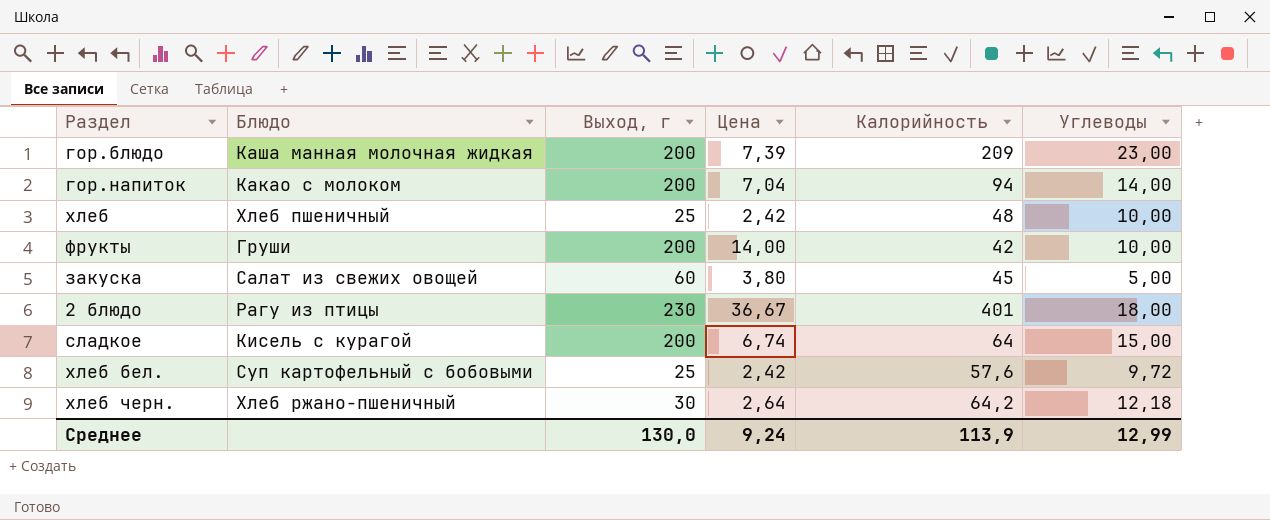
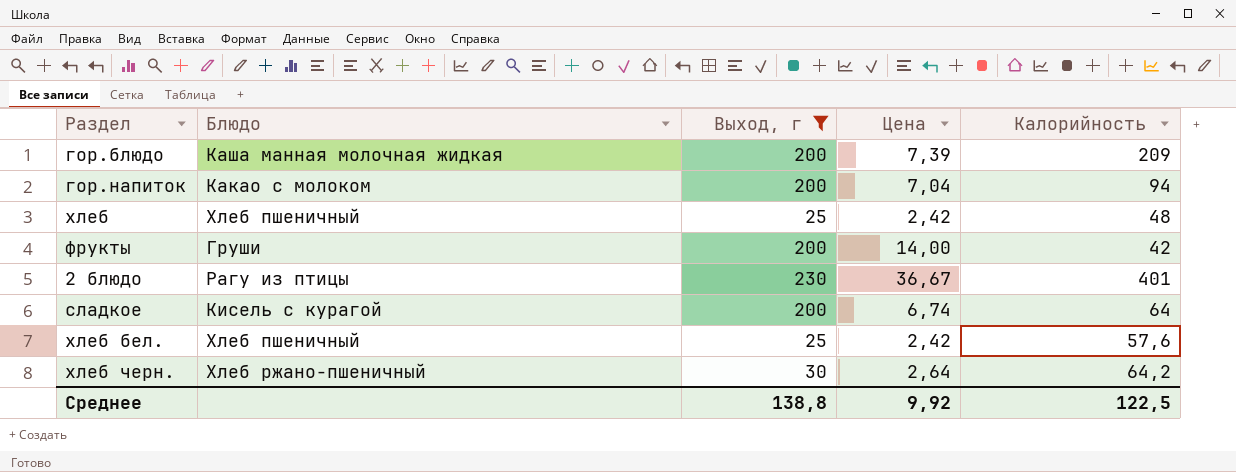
filter: none -> Выход, г != 60
column Углеводы | position: 6 -> none
хлеб бел. | Блюдо: Суп картофельный с бобовыми -> Хлеб пшеничный
Среднее | Выход, г: 130,0 -> 138,8
Среднее | Цена: 9,24 -> 9,92
Среднее | Калорийность: 113,9 -> 122,5

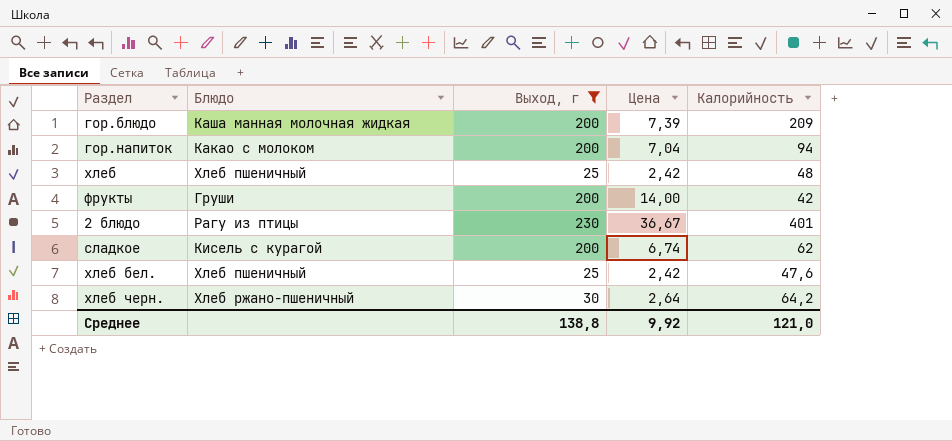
сладкое | Калорийность: 64 -> 62
хлеб бел. | Калорийность: 57,6 -> 47,6
Среднее | Калорийность: 122,5 -> 121,0

